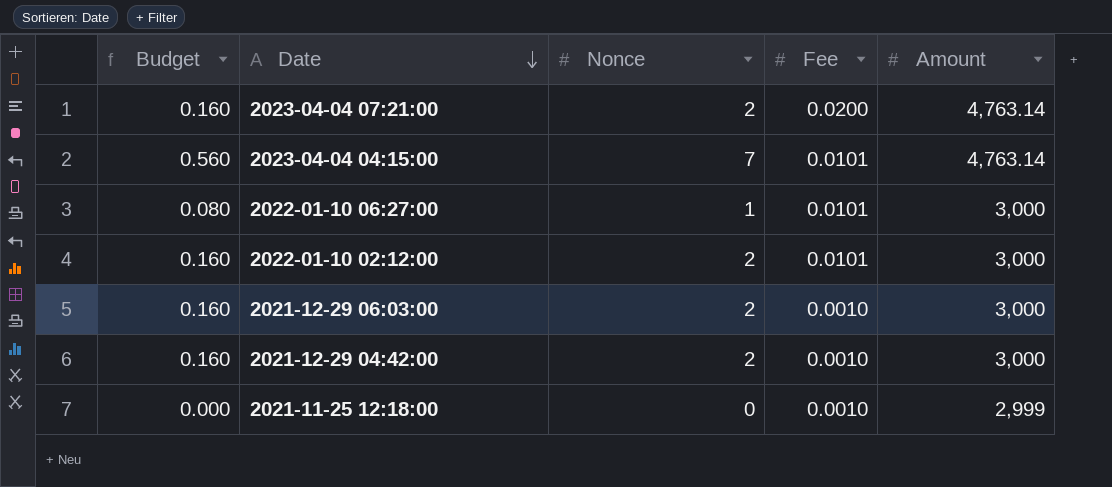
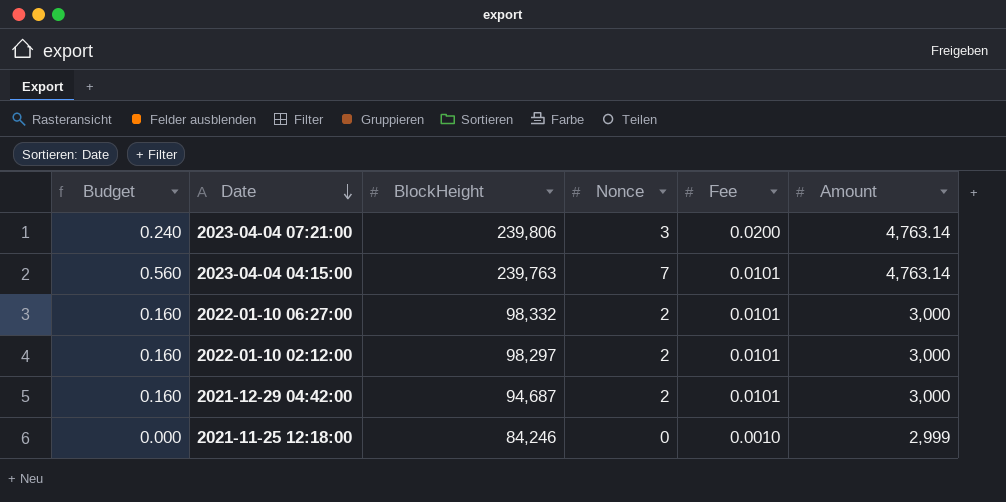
column BlockHeight | position: none -> 3
row 2021-12-29 06:03:00: 0.160 | 2 | 0.0010 | 3,000 -> none
2023-04-04 07:21:00 | Budget: 0.160 -> 0.240
2023-04-04 07:21:00 | Nonce: 2 -> 3
2022-01-10 06:27:00 | Budget: 0.080 -> 0.160
2022-01-10 06:27:00 | Nonce: 1 -> 2
2021-12-29 04:42:00 | Fee: 0.0010 -> 0.0101

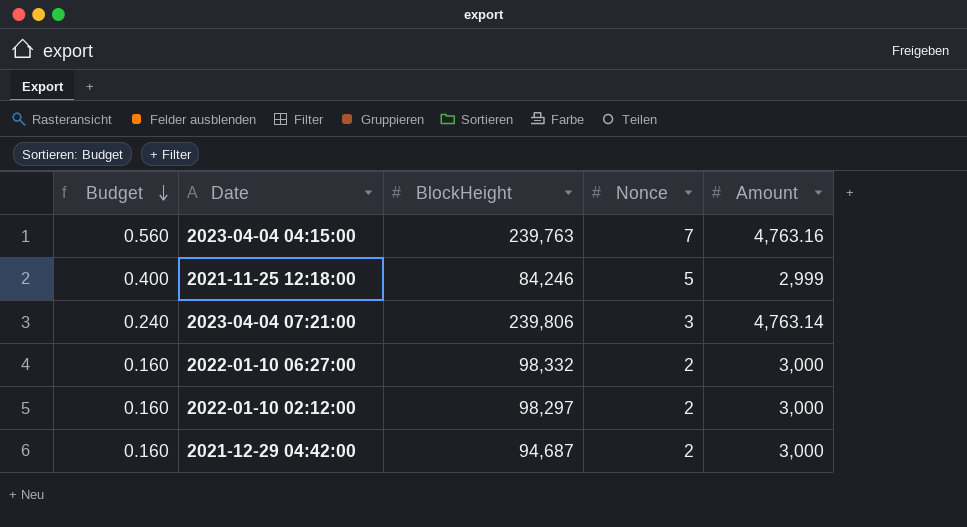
row order: Date descending -> Budget descending
column Fee | position: 5 -> none
2023-04-04 04:15:00 | Amount: 4,763.14 -> 4,763.16
2021-11-25 12:18:00 | Budget: 0.000 -> 0.400
2021-11-25 12:18:00 | Nonce: 0 -> 5

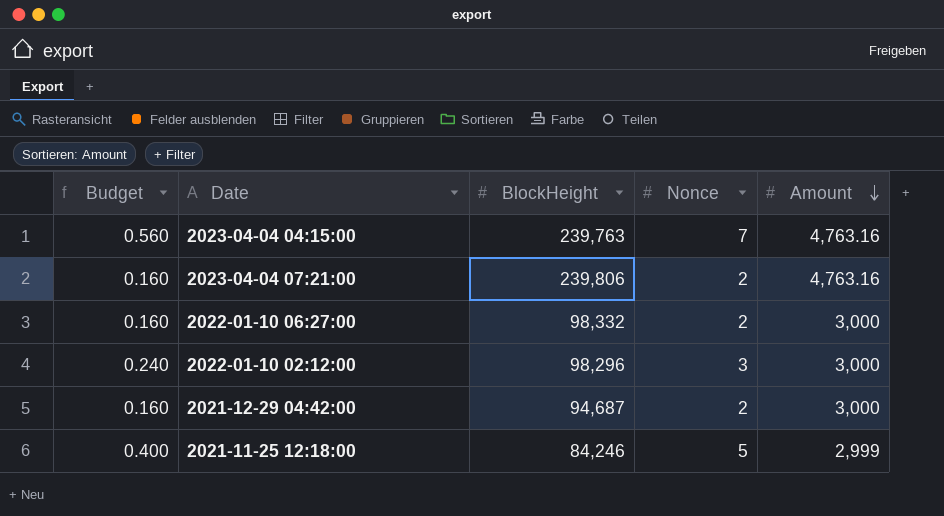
row order: Budget descending -> Amount descending
2023-04-04 07:21:00 | Budget: 0.240 -> 0.160
2023-04-04 07:21:00 | Nonce: 3 -> 2
2023-04-04 07:21:00 | Amount: 4,763.14 -> 4,763.16
2022-01-10 02:12:00 | Budget: 0.160 -> 0.240
2022-01-10 02:12:00 | BlockHeight: 98,297 -> 98,296
2022-01-10 02:12:00 | Nonce: 2 -> 3

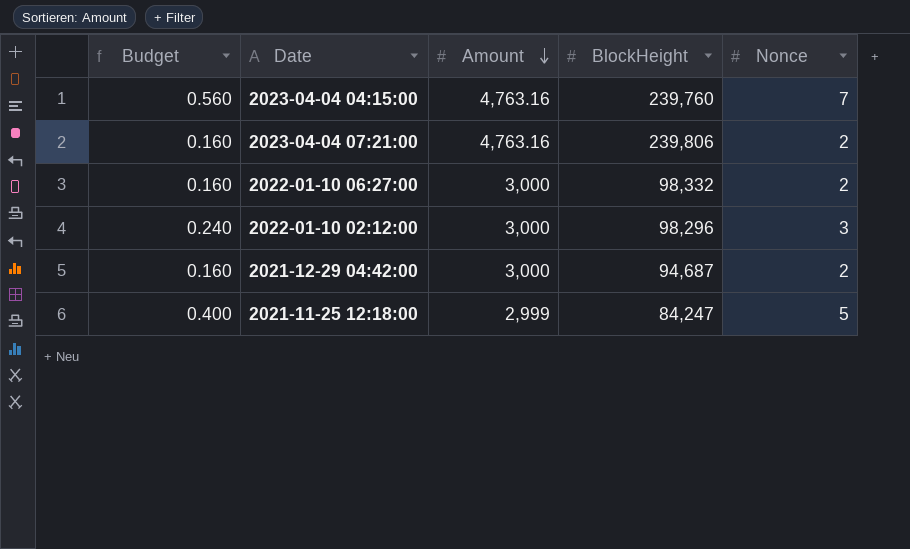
column Amount | position: 5 -> 3
2023-04-04 04:15:00 | BlockHeight: 239,763 -> 239,760
2021-11-25 12:18:00 | BlockHeight: 84,246 -> 84,247

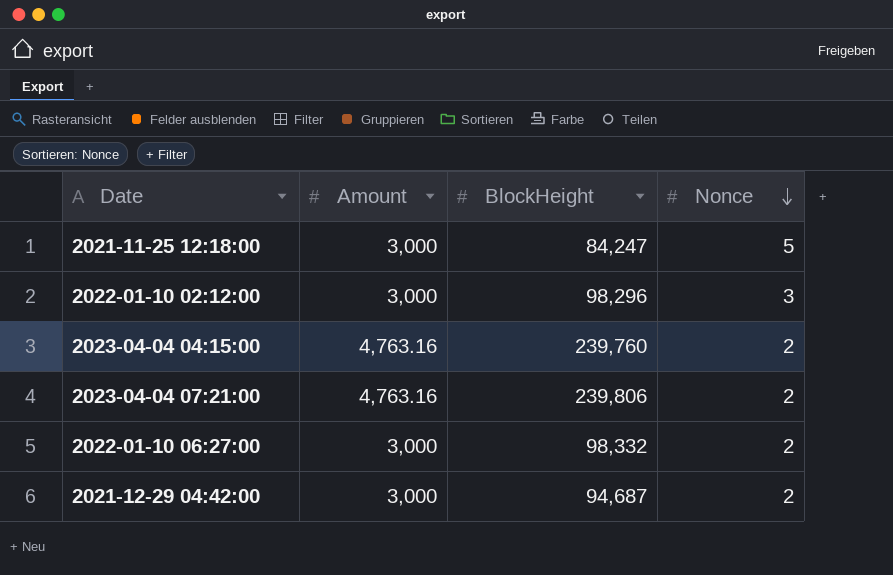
row order: Amount descending -> Nonce descending
column Budget | formula: [Nonce] * 0.08 -> none
2021-11-25 12:18:00 | Amount: 2,999 -> 3,000
2023-04-04 04:15:00 | Nonce: 7 -> 2

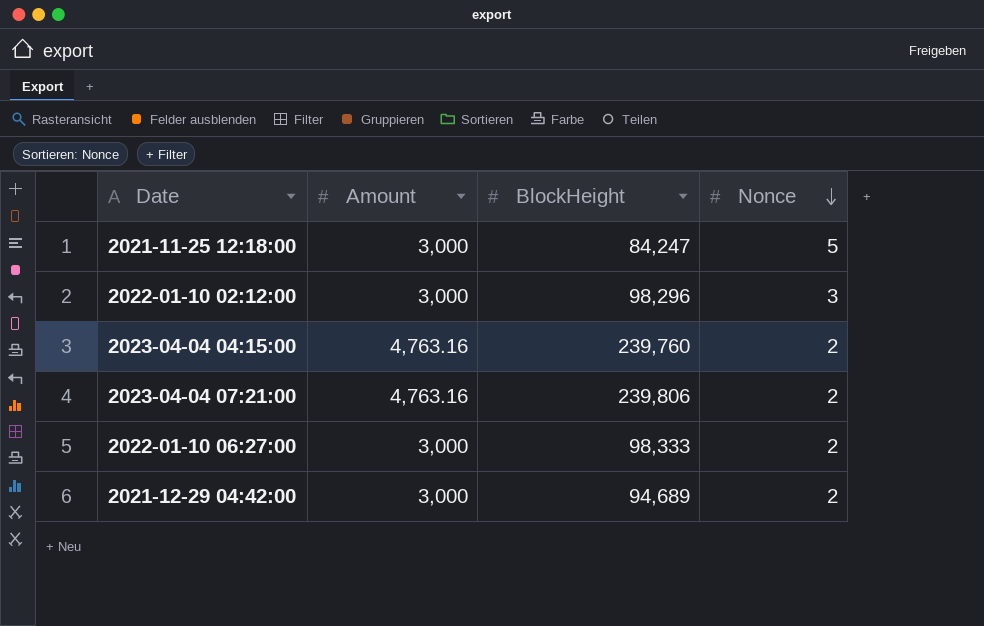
2022-01-10 06:27:00 | BlockHeight: 98,332 -> 98,333
2021-12-29 04:42:00 | BlockHeight: 94,687 -> 94,689

